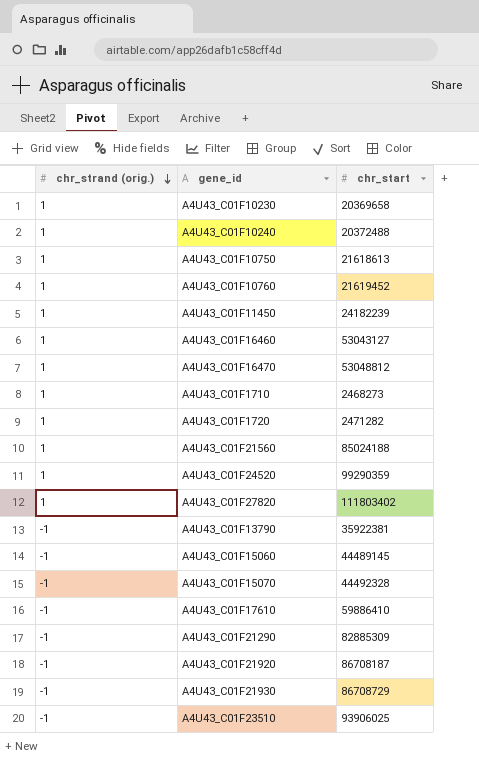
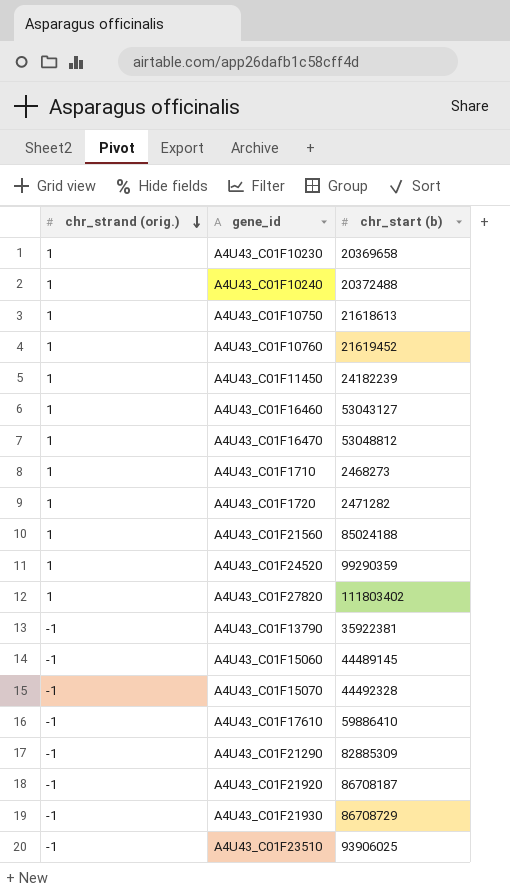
column name: chr_start -> chr_start (b)

